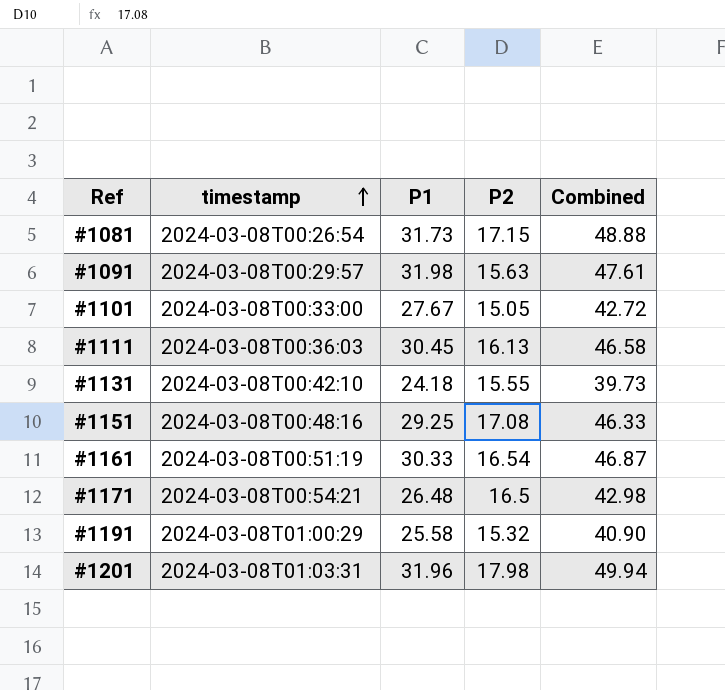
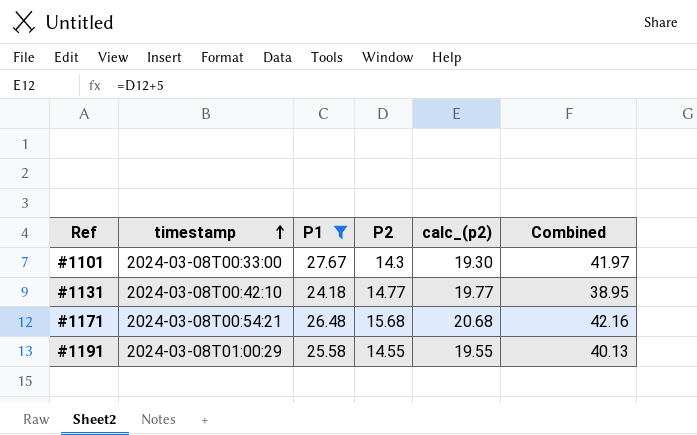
filter: none -> P1 <= 27.67
column calc_(p2) | formula: none -> [P2] + 5
#1101 | P2: 15.05 -> 14.3
#1101 | Combined: 42.72 -> 41.97
#1131 | P2: 15.55 -> 14.77
#1131 | Combined: 39.73 -> 38.95
#1171 | P2: 16.5 -> 15.68
#1171 | Combined: 42.98 -> 42.16
#1191 | P2: 15.32 -> 14.55
#1191 | Combined: 40.90 -> 40.13

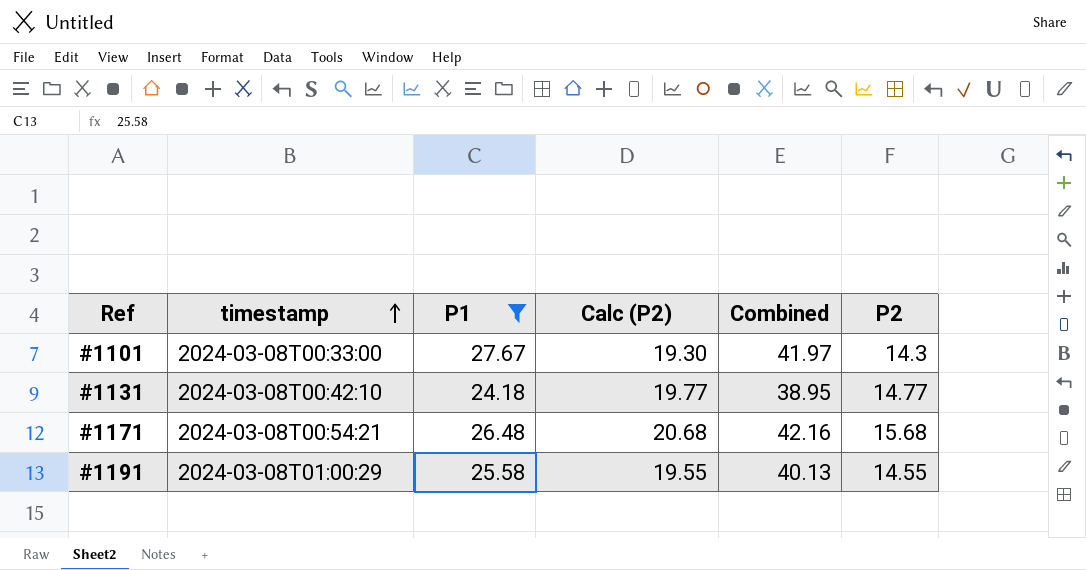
column name: calc_(p2) -> Calc (P2)
column P2 | position: 4 -> 6

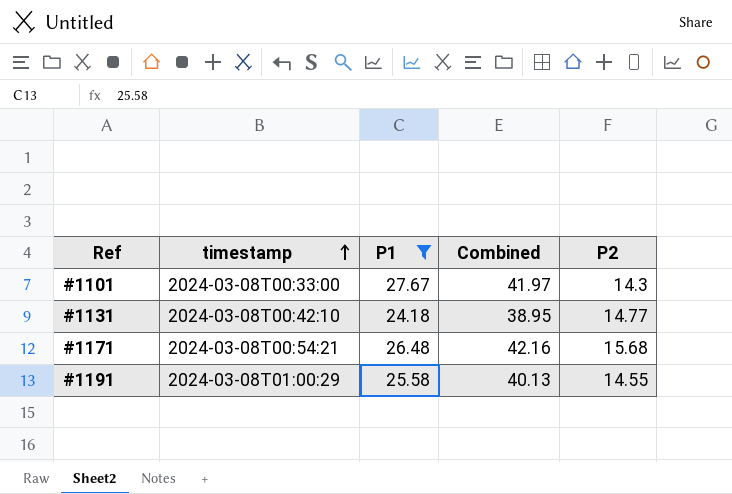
column Calc (P2) | formula: [P2] + 5 -> none

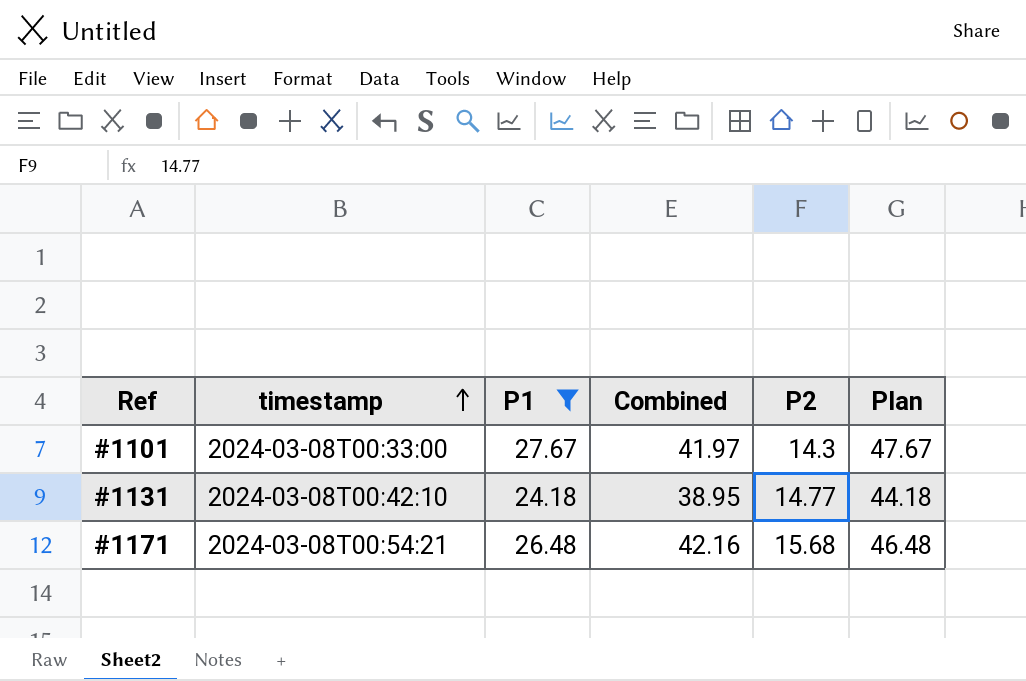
column Plan | formula: none -> [P1] + 20
row #1191: 2024-03-08T01:00:29 | 25.58 | 40.13 | 14.55 -> none

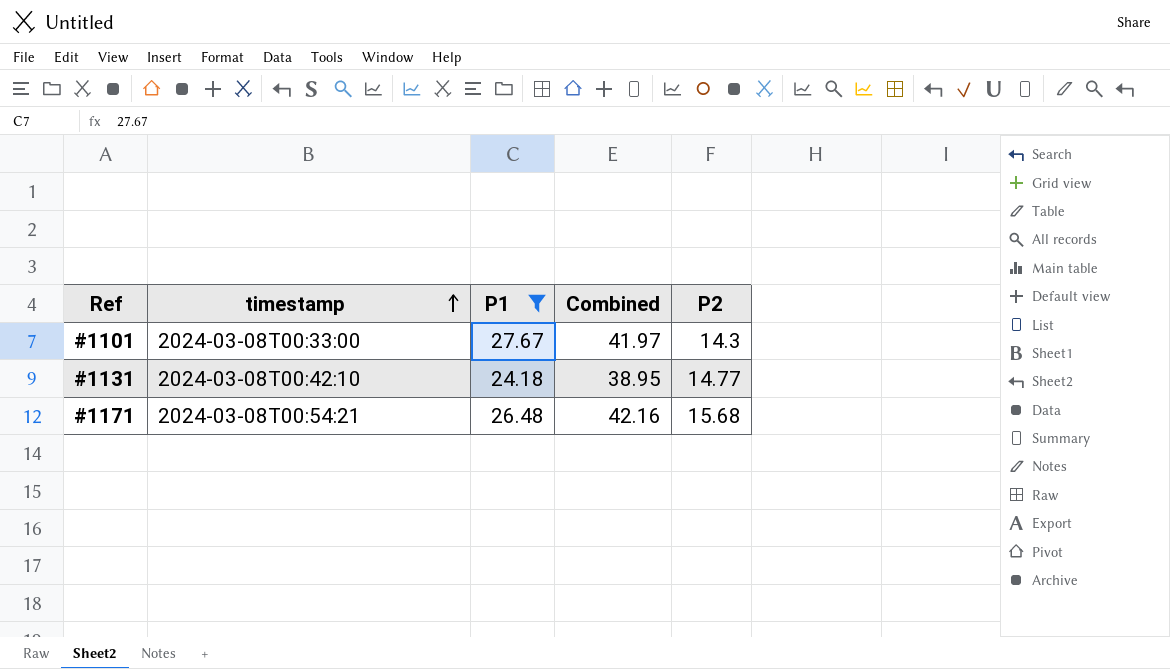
column Plan | formula: [P1] + 20 -> none

